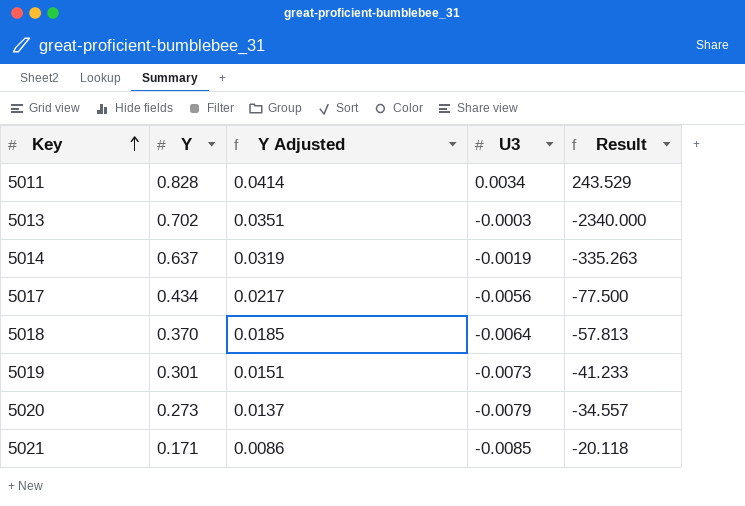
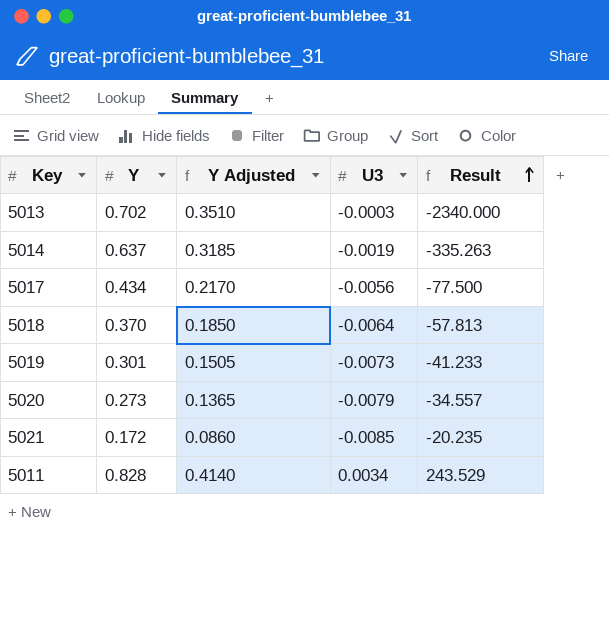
row order: Key ascending -> Result ascending
column Y Adjusted | formula: [Y] * 0.05 -> [Y] * 0.5
5021 | Y: 0.171 -> 0.172
5021 | Result: -20.118 -> -20.235

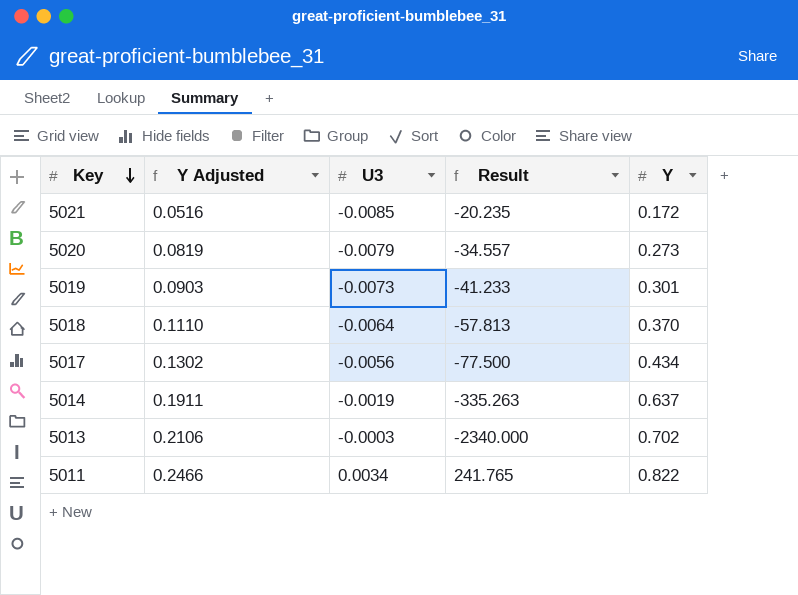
row order: Result ascending -> Key descending
column Y Adjusted | formula: [Y] * 0.5 -> [Y] * 0.3
column Y | position: 2 -> 5
5011 | Result: 243.529 -> 241.765
5011 | Y: 0.828 -> 0.822

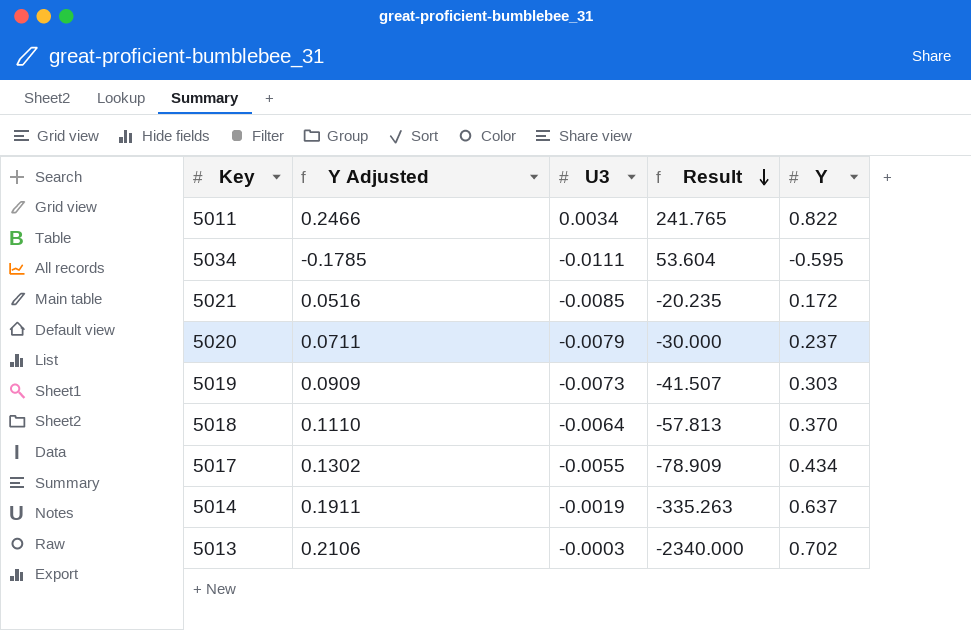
row order: Key descending -> Result descending
row 5034: none -> -0.1785 | -0.0111 | 53.604 | -0.595
5020 | Y Adjusted: 0.0819 -> 0.0711
5020 | Result: -34.557 -> -30.000
5020 | Y: 0.273 -> 0.237
5019 | Y Adjusted: 0.0903 -> 0.0909
5019 | Result: -41.233 -> -41.507
5019 | Y: 0.301 -> 0.303
5017 | U3: -0.0056 -> -0.0055
5017 | Result: -77.500 -> -78.909

